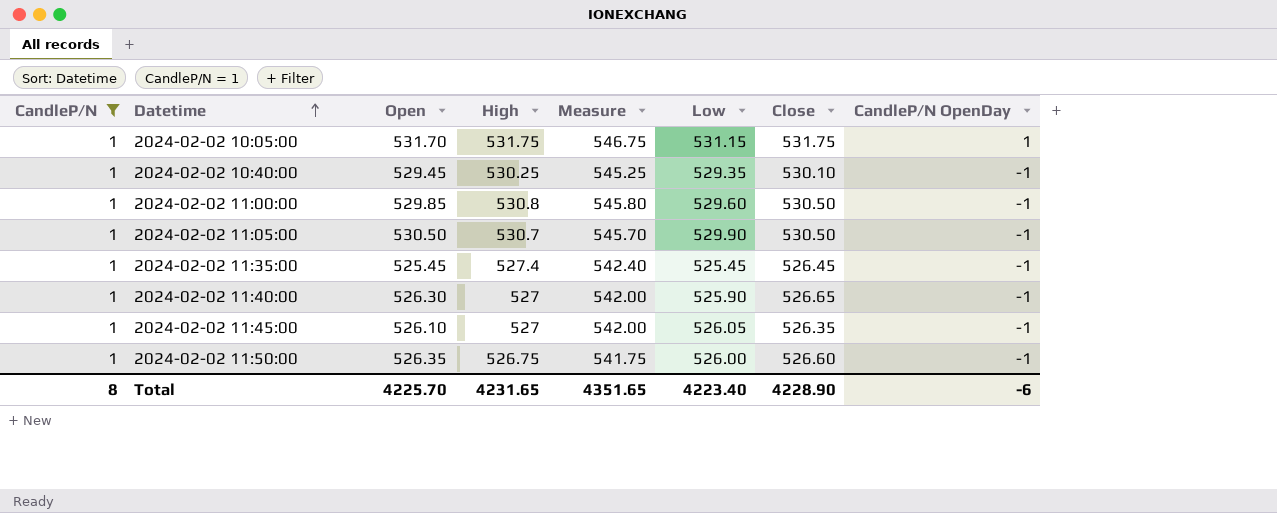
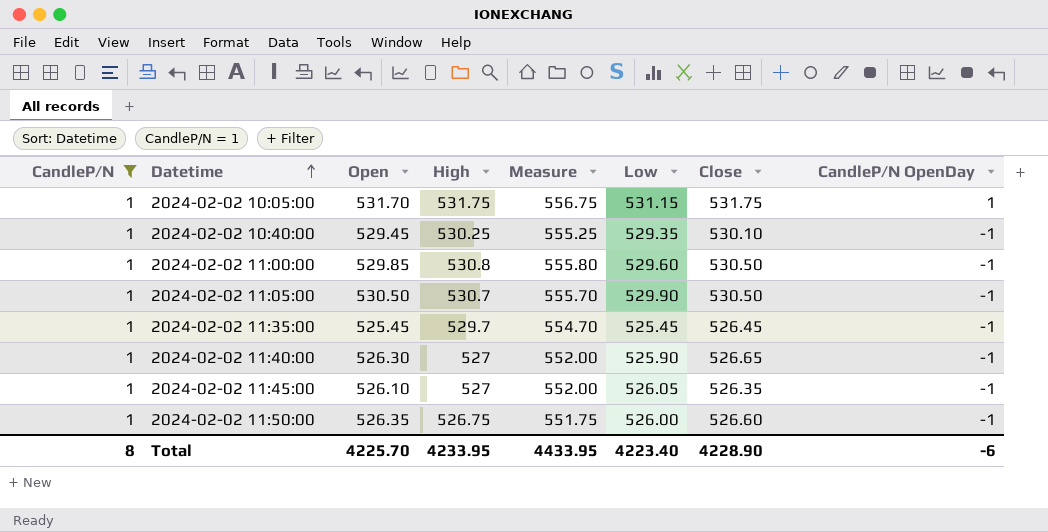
column Measure | formula: [High] + 15 -> [High] + 25
2024-02-02 11:35:00 | High: 527.4 -> 529.7
Total | High: 4231.65 -> 4233.95
Total | Measure: 4351.65 -> 4433.95

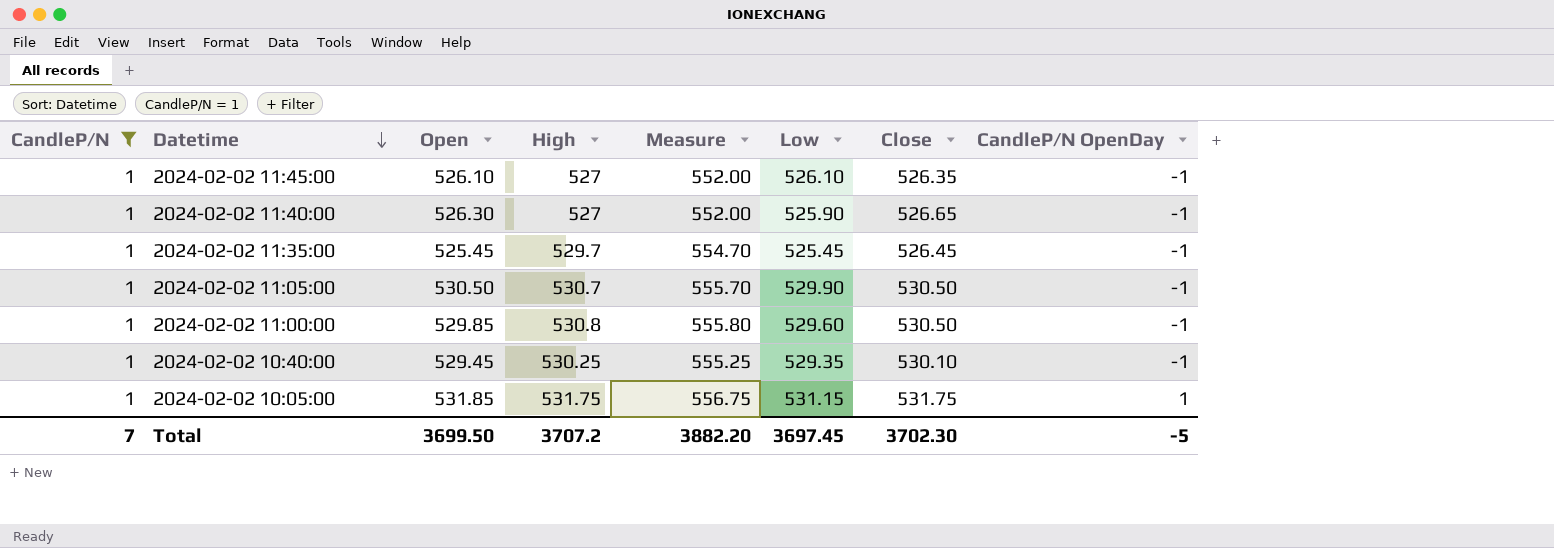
row order: Datetime ascending -> Datetime descending
row 2024-02-02 11:50:00: 1 | 526.35 | 526.75 | 551.75 | 526.00 | 526.60 | -1 -> none
2024-02-02 11:45:00 | Low: 526.05 -> 526.10
2024-02-02 10:05:00 | Open: 531.70 -> 531.85
Total | CandleP/N: 8 -> 7
Total | Open: 4225.70 -> 3699.50
Total | High: 4233.95 -> 3707.2
Total | Measure: 4433.95 -> 3882.20
Total | Low: 4223.40 -> 3697.45
Total | Close: 4228.90 -> 3702.30
Total | CandleP/N OpenDay: -6 -> -5

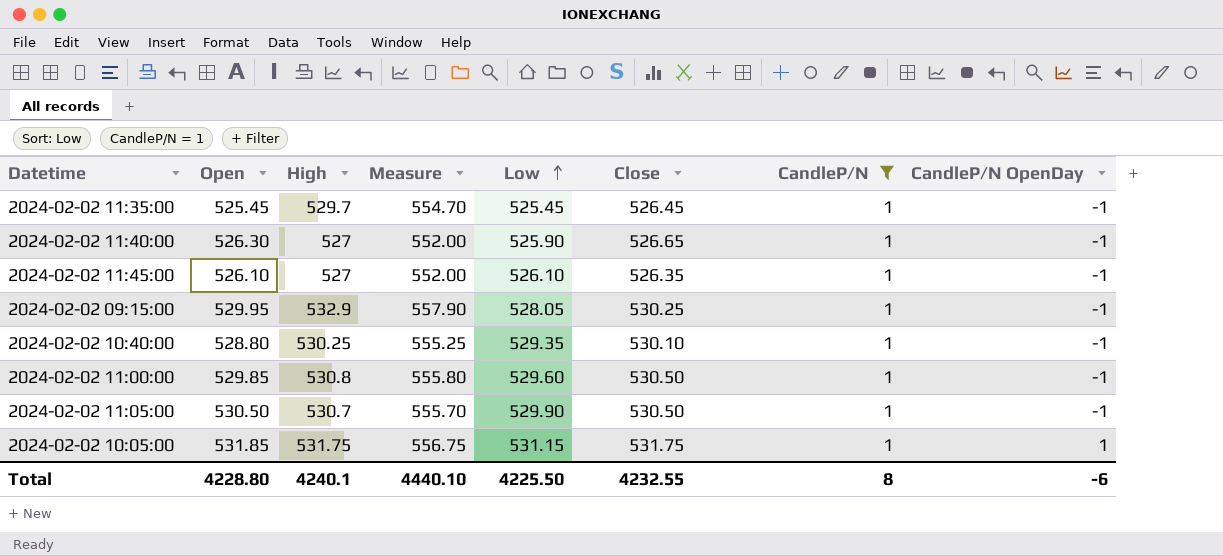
row order: Datetime descending -> Low ascending
column CandleP/N | position: 1 -> 7
row 2024-02-02 09:15:00: none -> 529.95 | 532.9 | 557.90 | 528.05 | 530.25 | 1 | -1
2024-02-02 10:40:00 | Open: 529.45 -> 528.80
Total | Open: 3699.50 -> 4228.80
Total | High: 3707.2 -> 4240.1
Total | Measure: 3882.20 -> 4440.10
Total | Low: 3697.45 -> 4225.50
Total | Close: 3702.30 -> 4232.55
Total | CandleP/N: 7 -> 8
Total | CandleP/N OpenDay: -5 -> -6

